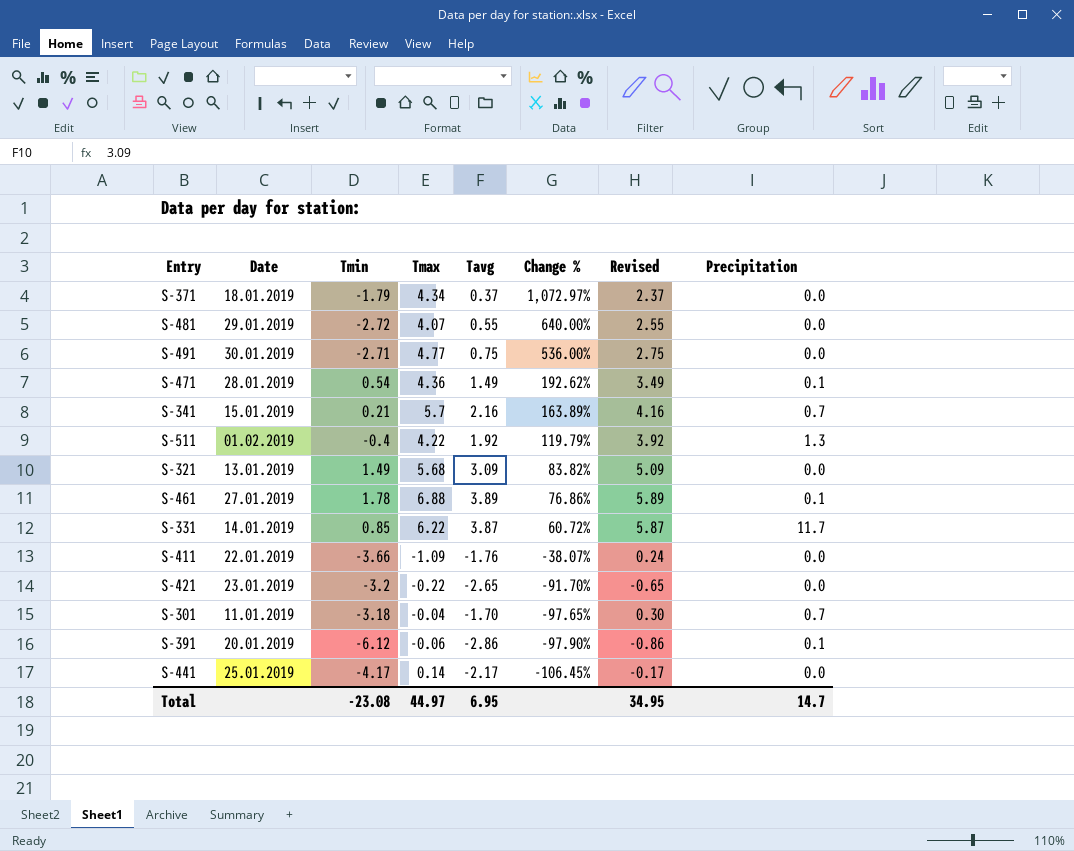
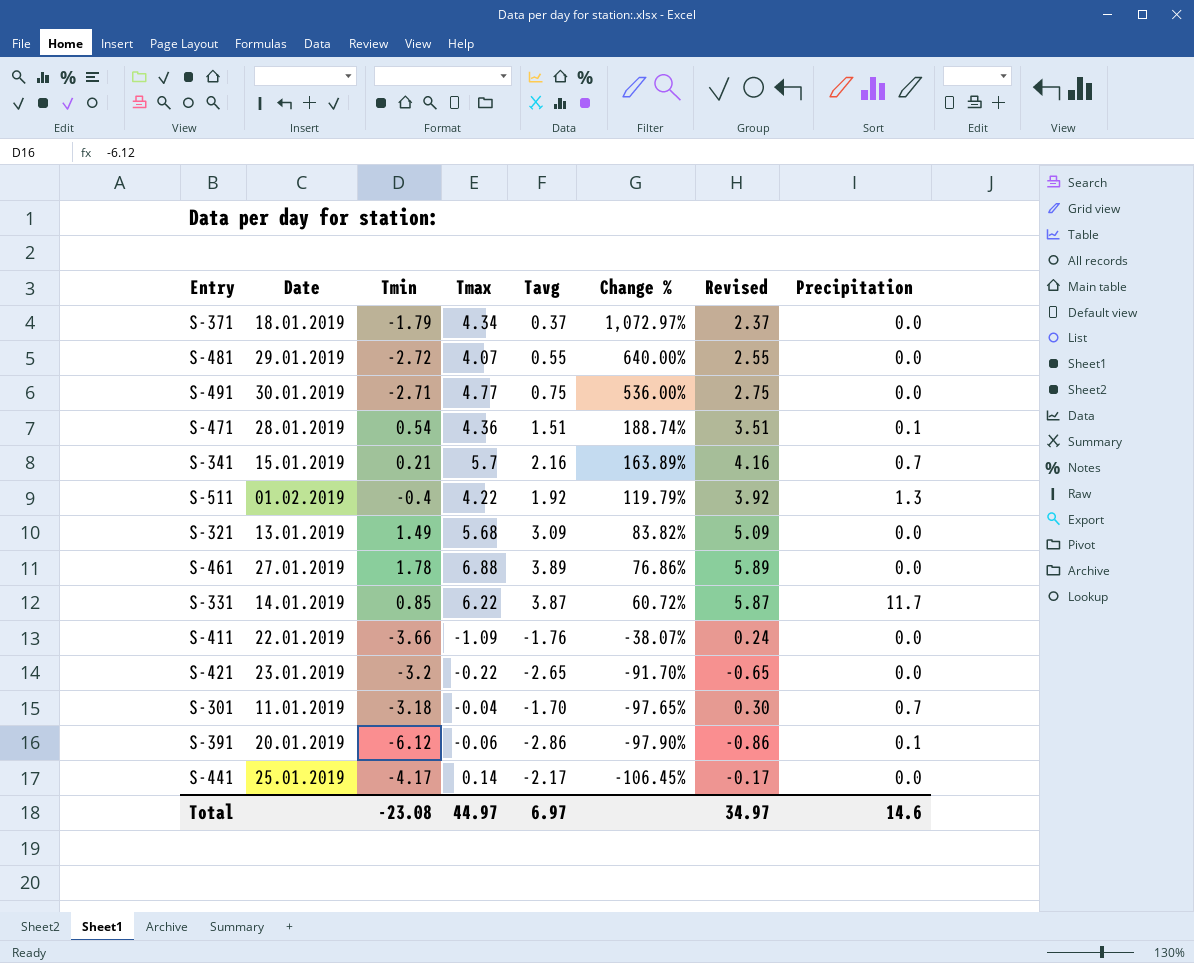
S-471 | Tavg: 1.49 -> 1.51
S-471 | Change %: 192.62% -> 188.74%
S-471 | Revised: 3.49 -> 3.51
S-461 | Precipitation: 0.1 -> 0.0
Total | Tavg: 6.95 -> 6.97
Total | Revised: 34.95 -> 34.97
Total | Precipitation: 14.7 -> 14.6

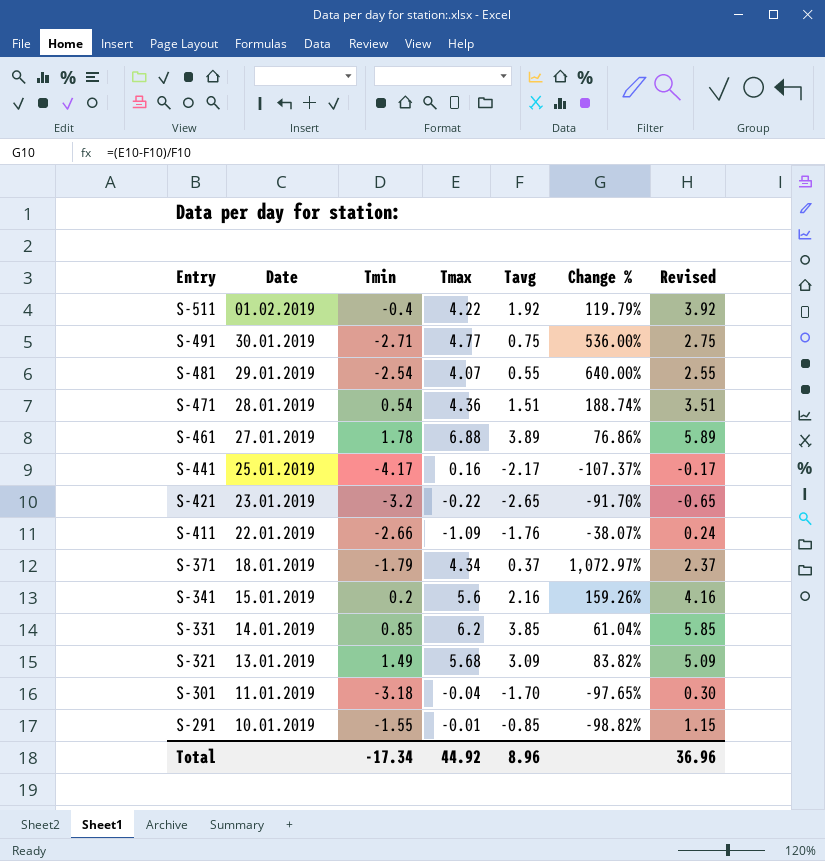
row order: Change % descending -> Entry descending
column Precipitation | position: 8 -> none
row S-391: 20.01.2019 | -6.12 | -0.06 | -2.86 | -97.90% | -0.86 | 0.1 -> none
S-481 | Tmin: -2.72 -> -2.54
S-441 | Tmax: 0.14 -> 0.16
S-441 | Change %: -106.45% -> -107.37%
S-411 | Tmin: -3.66 -> -2.66
S-341 | Tmin: 0.21 -> 0.2
S-341 | Tmax: 5.7 -> 5.6
S-341 | Change %: 163.89% -> 159.26%
S-331 | Tmax: 6.22 -> 6.2
S-331 | Tavg: 3.87 -> 3.85
S-331 | Change %: 60.72% -> 61.04%
S-331 | Revised: 5.87 -> 5.85
row S-291: none -> 10.01.2019 | -1.55 | -0.01 | -0.85 | -98.82% | 1.15
Total | Tmin: -23.08 -> -17.34
Total | Tmax: 44.97 -> 44.92
Total | Tavg: 6.97 -> 8.96
Total | Revised: 34.97 -> 36.96

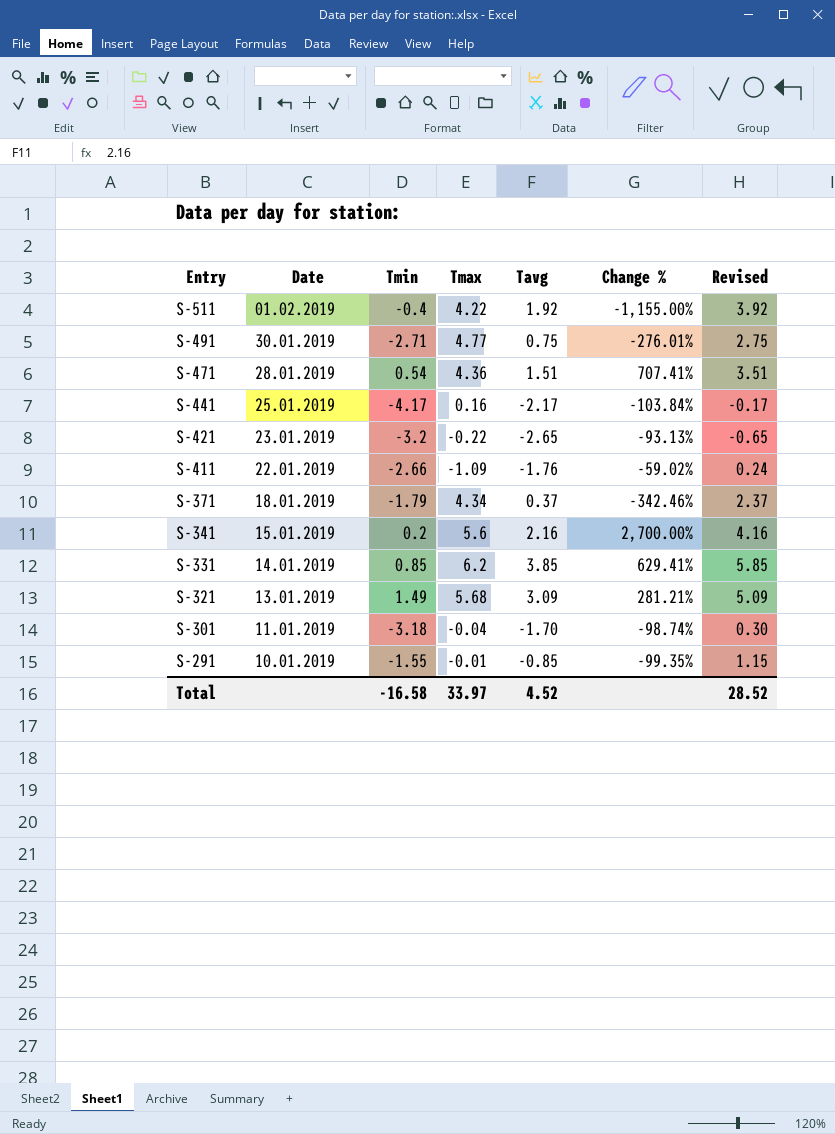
column Change % | formula: ([Tmax] - [Tavg]) / [Tavg] -> ([Tmax] - [Tmin]) / [Tmin]
row S-481: 29.01.2019 | -2.54 | 4.07 | 0.55 | 640.00% | 2.55 -> none
row S-461: 27.01.2019 | 1.78 | 6.88 | 3.89 | 76.86% | 5.89 -> none
Total | Tmin: -17.34 -> -16.58
Total | Tmax: 44.92 -> 33.97
Total | Tavg: 8.96 -> 4.52
Total | Revised: 36.96 -> 28.52

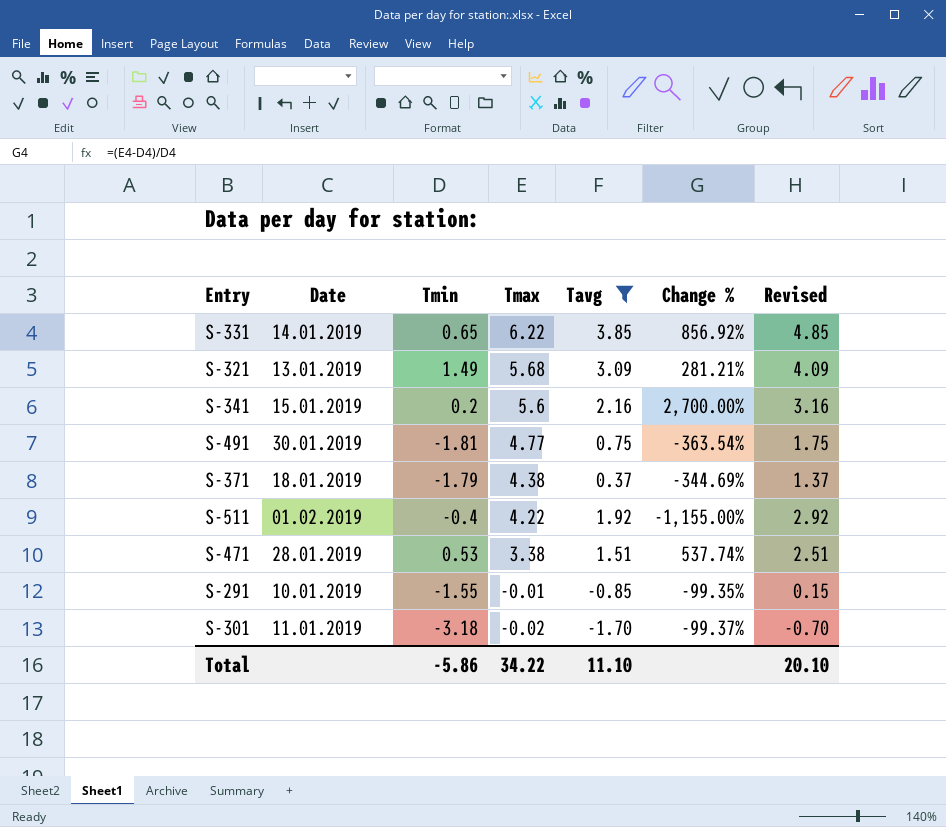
filter: none -> Tavg >= -1.70
row order: Entry descending -> Tmax descending
column Revised | formula: [Tavg] + 2 -> [Tavg] + 1
S-331 | Tmin: 0.85 -> 0.65
S-331 | Tmax: 6.2 -> 6.22
S-331 | Change %: 629.41% -> 856.92%
S-491 | Tmin: -2.71 -> -1.81
S-491 | Change %: -276.01% -> -363.54%
S-371 | Tmax: 4.34 -> 4.38
S-371 | Change %: -342.46% -> -344.69%
S-471 | Tmin: 0.54 -> 0.53
S-471 | Tmax: 4.36 -> 3.38
S-471 | Change %: 707.41% -> 537.74%
S-301 | Tmax: -0.04 -> -0.02
S-301 | Change %: -98.74% -> -99.37%
Total | Tmin: -16.58 -> -5.86
Total | Tmax: 33.97 -> 34.22
Total | Tavg: 4.52 -> 11.10
Total | Revised: 28.52 -> 20.10

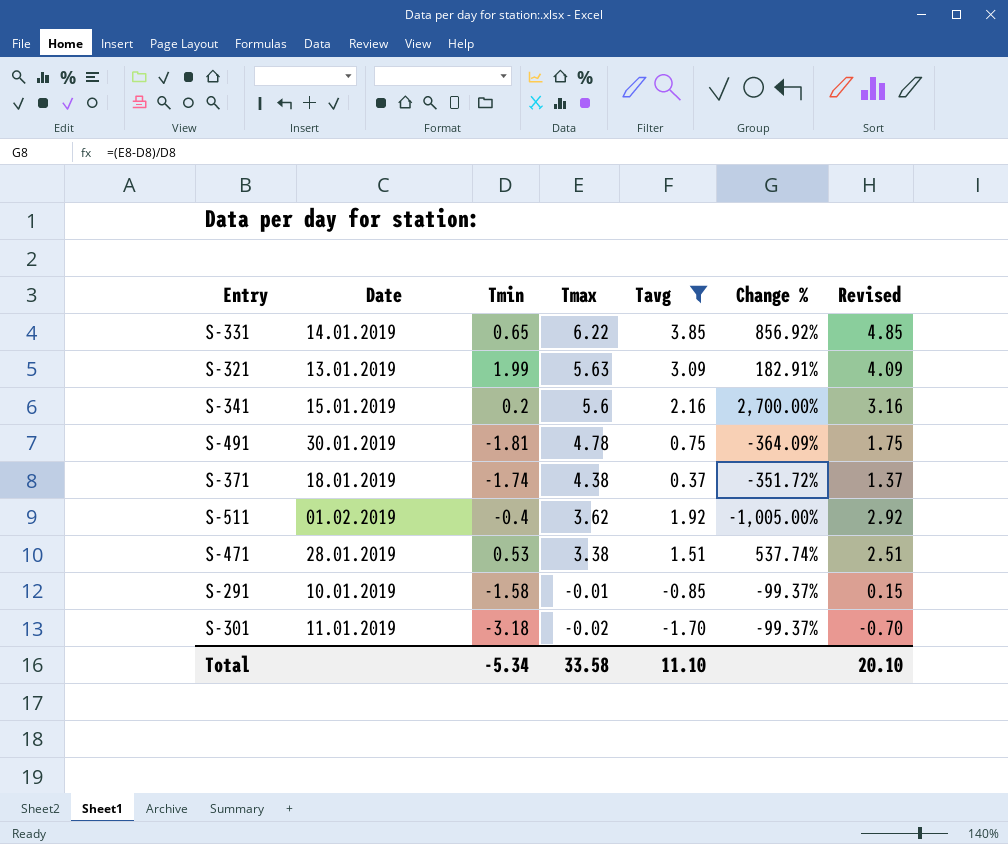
S-321 | Tmin: 1.49 -> 1.99
S-321 | Tmax: 5.68 -> 5.63
S-321 | Change %: 281.21% -> 182.91%
S-491 | Tmax: 4.77 -> 4.78
S-491 | Change %: -363.54% -> -364.09%
S-371 | Tmin: -1.79 -> -1.74
S-371 | Change %: -344.69% -> -351.72%
S-511 | Tmax: 4.22 -> 3.62
S-511 | Change %: -1,155.00% -> -1,005.00%
S-291 | Tmin: -1.55 -> -1.58
S-291 | Change %: -99.35% -> -99.37%
Total | Tmin: -5.86 -> -5.34
Total | Tmax: 34.22 -> 33.58

